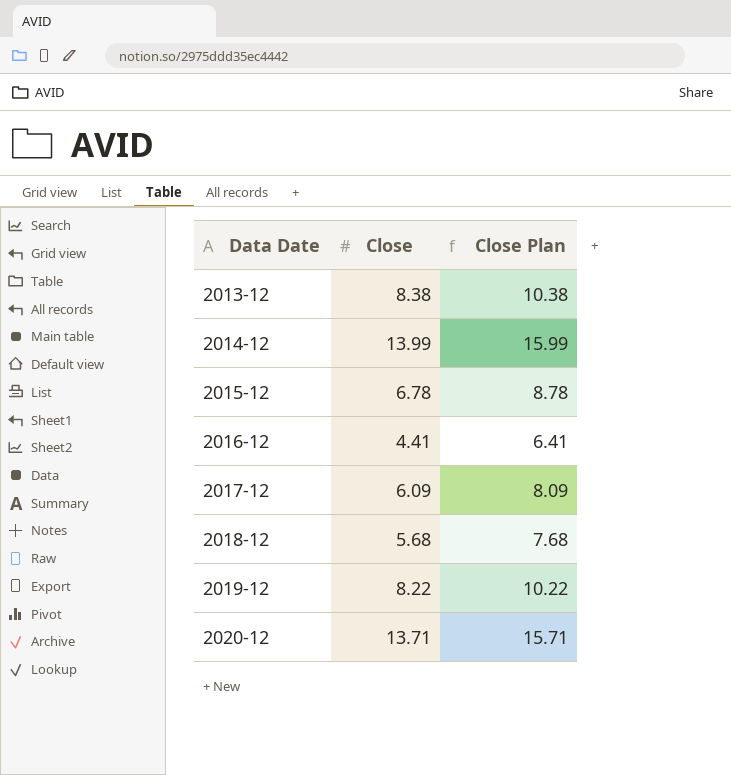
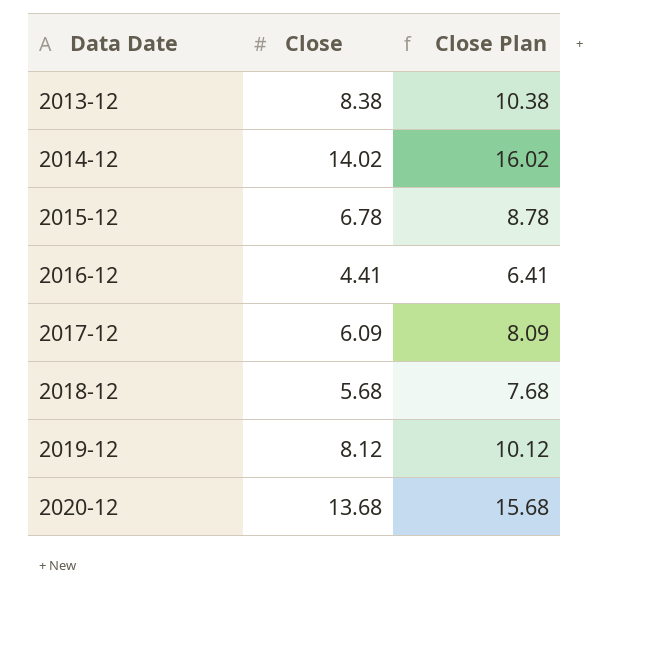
2014-12 | Close: 13.99 -> 14.02
2014-12 | Close Plan: 15.99 -> 16.02
2019-12 | Close: 8.22 -> 8.12
2019-12 | Close Plan: 10.22 -> 10.12
2020-12 | Close: 13.71 -> 13.68
2020-12 | Close Plan: 15.71 -> 15.68

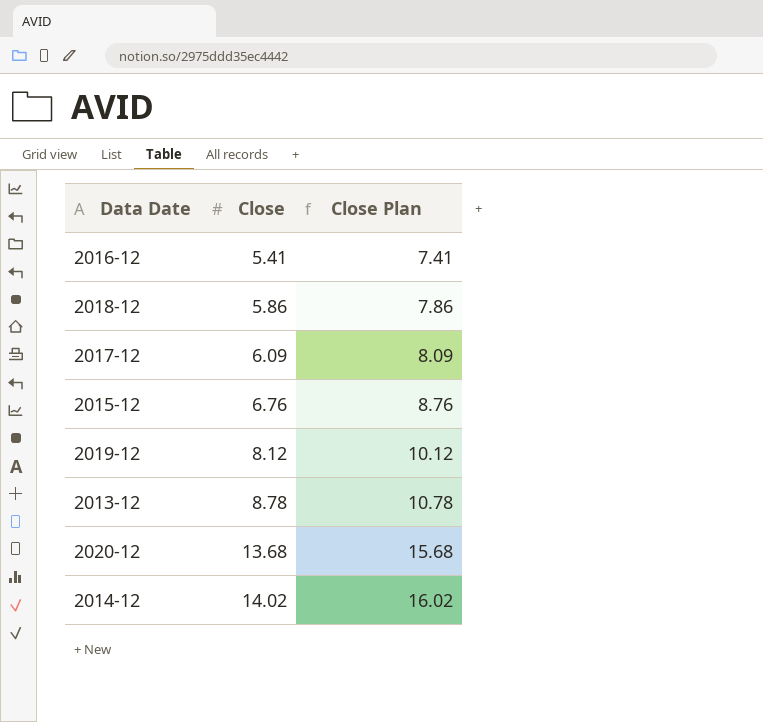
row order: Data Date ascending -> Close ascending
2016-12 | Close: 4.41 -> 5.41
2016-12 | Close Plan: 6.41 -> 7.41
2018-12 | Close: 5.68 -> 5.86
2018-12 | Close Plan: 7.68 -> 7.86
2015-12 | Close: 6.78 -> 6.76
2015-12 | Close Plan: 8.78 -> 8.76
2013-12 | Close: 8.38 -> 8.78
2013-12 | Close Plan: 10.38 -> 10.78

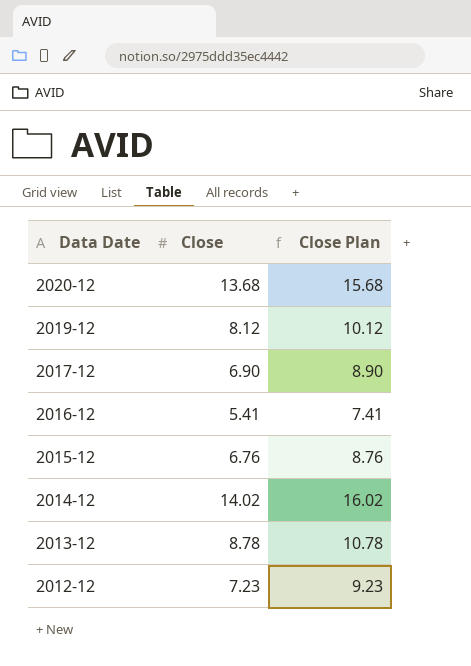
row order: Close ascending -> Data Date descending
row 2018-12: 5.86 | 7.86 -> none
2017-12 | Close: 6.09 -> 6.90
2017-12 | Close Plan: 8.09 -> 8.90
row 2012-12: none -> 7.23 | 9.23

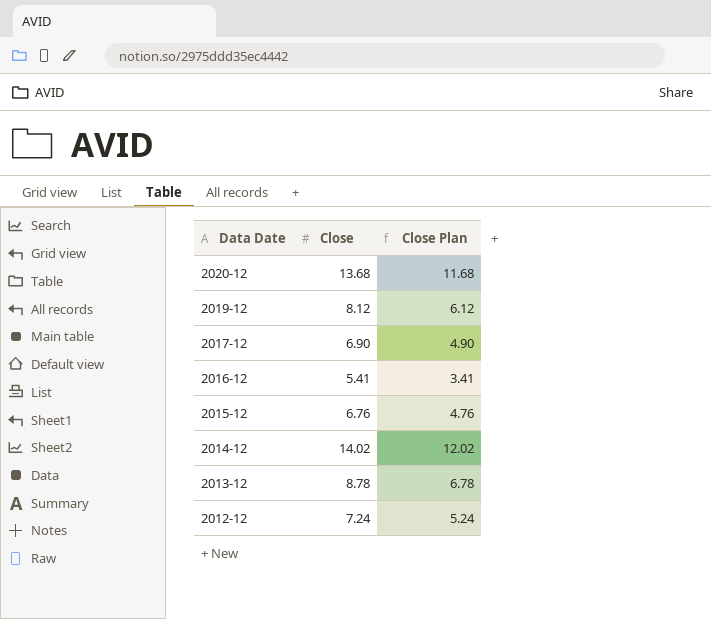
column Close Plan | formula: [Close] + 2 -> [Close] - 2
2012-12 | Close: 7.23 -> 7.24

